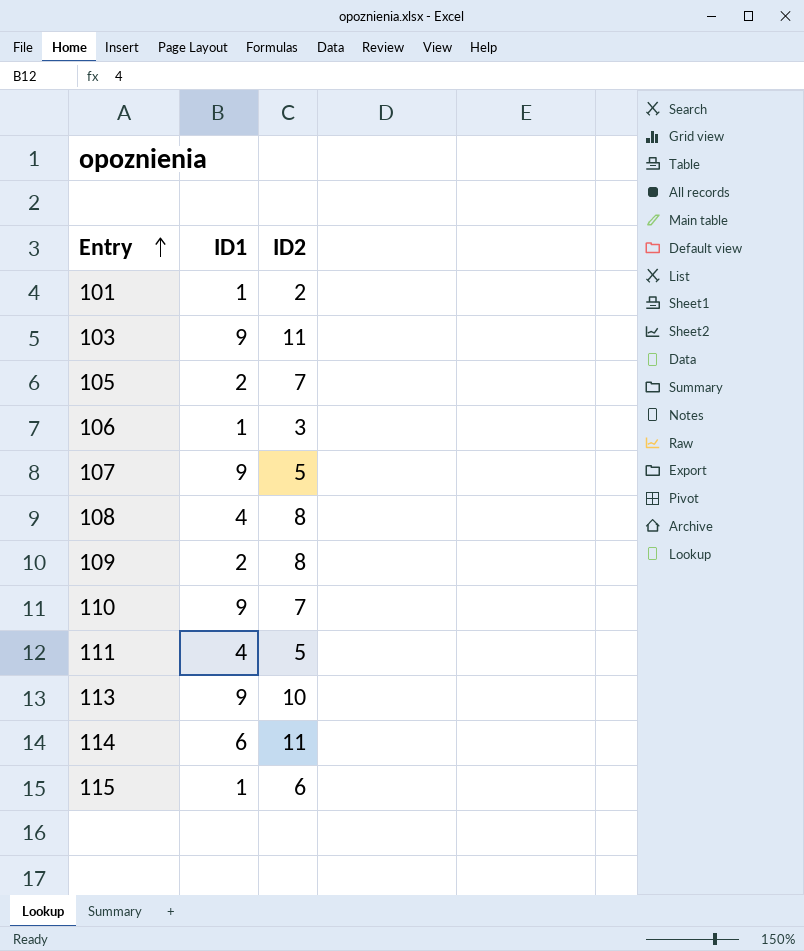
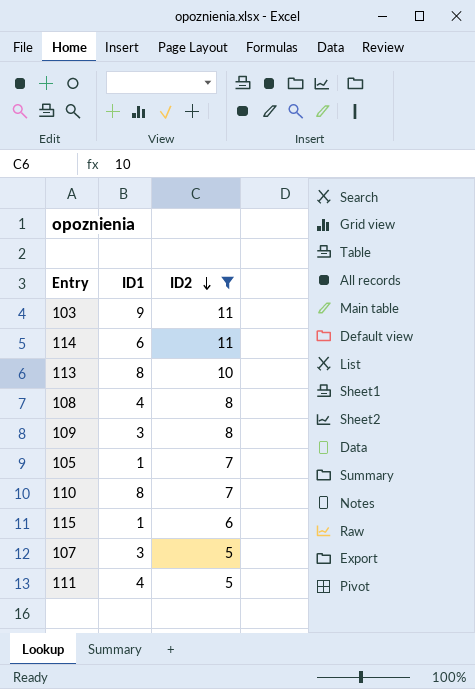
filter: none -> ID2 >= 5
row order: Entry ascending -> ID2 descending
113 | ID1: 9 -> 8
109 | ID1: 2 -> 3
105 | ID1: 2 -> 1
110 | ID1: 9 -> 8
107 | ID1: 9 -> 3

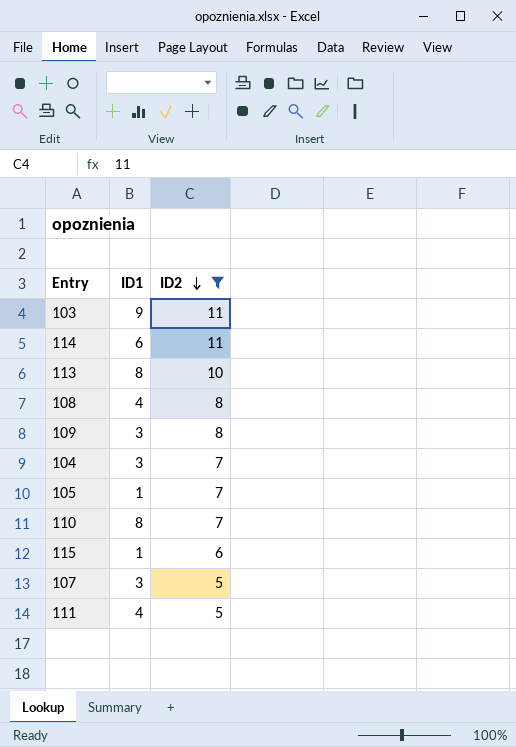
row 104: none -> 3 | 7

